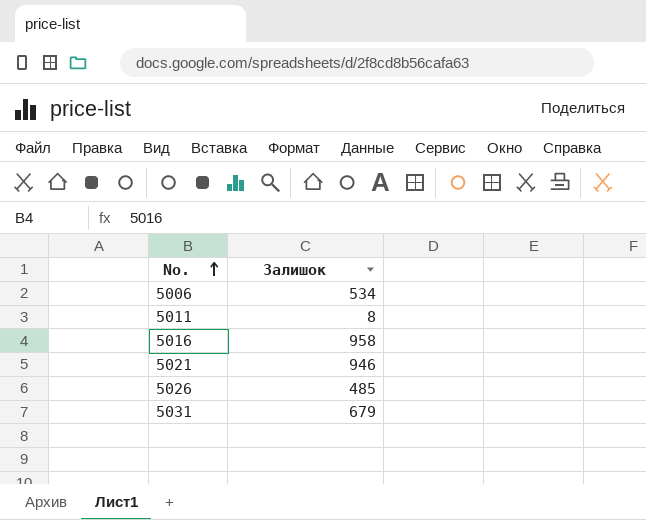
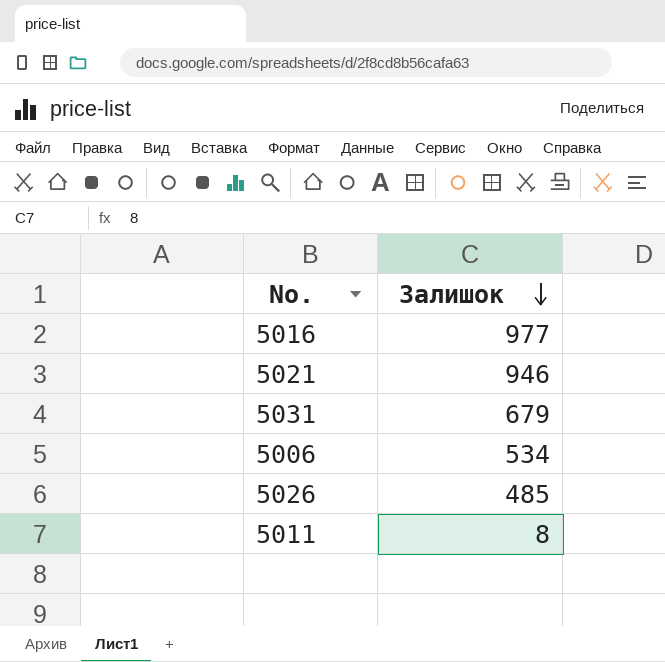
row order: No. ascending -> Залишок descending
5016 | Залишок: 958 -> 977

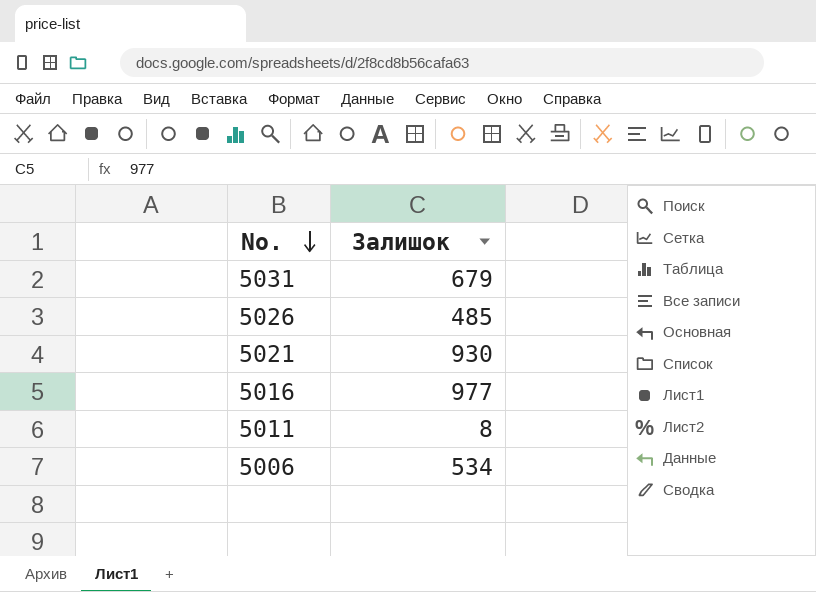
row order: Залишок descending -> No. descending
5021 | Залишок: 946 -> 930

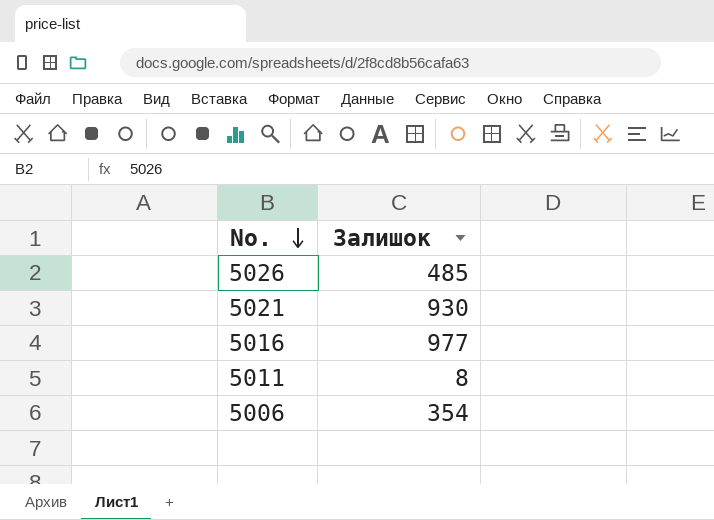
row 5031: 679 -> none
5006 | Залишок: 534 -> 354

